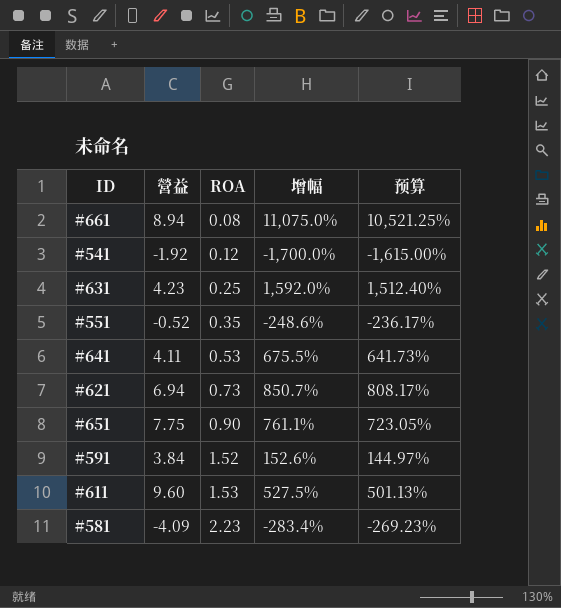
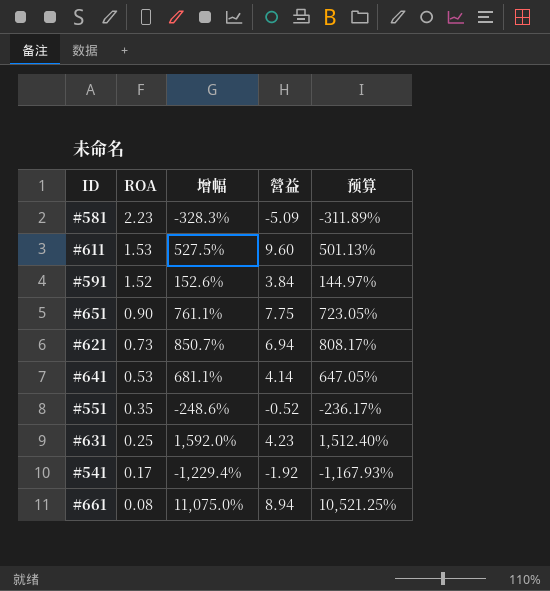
row order: ROA ascending -> ROA descending
column 營益 | position: 2 -> 4
#581 | 增幅: -283.4% -> -328.3%
#581 | 營益: -4.09 -> -5.09
#581 | 预算: -269.23% -> -311.89%
#641 | 增幅: 675.5% -> 681.1%
#641 | 營益: 4.11 -> 4.14
#641 | 预算: 641.73% -> 647.05%
#541 | ROA: 0.12 -> 0.17
#541 | 增幅: -1,700.0% -> -1,229.4%
#541 | 预算: -1,615.00% -> -1,167.93%

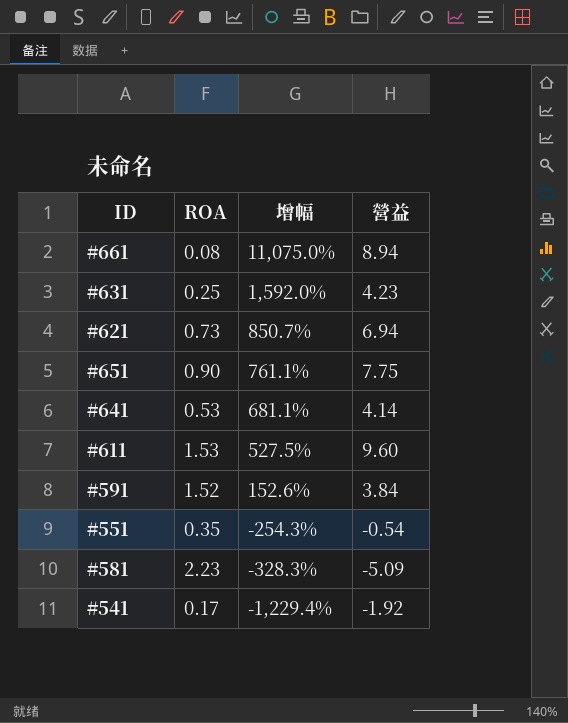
row order: ROA descending -> 增幅 descending
column 预算 | formula: [增幅] * 0.95 -> none
#551 | 增幅: -248.6% -> -254.3%
#551 | 營益: -0.52 -> -0.54

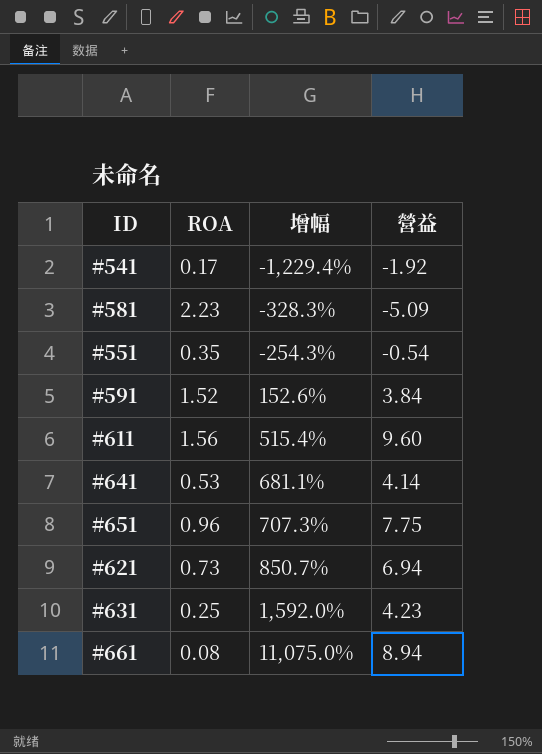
row order: 增幅 descending -> 增幅 ascending
#611 | ROA: 1.53 -> 1.56
#611 | 增幅: 527.5% -> 515.4%
#651 | ROA: 0.90 -> 0.96
#651 | 增幅: 761.1% -> 707.3%

